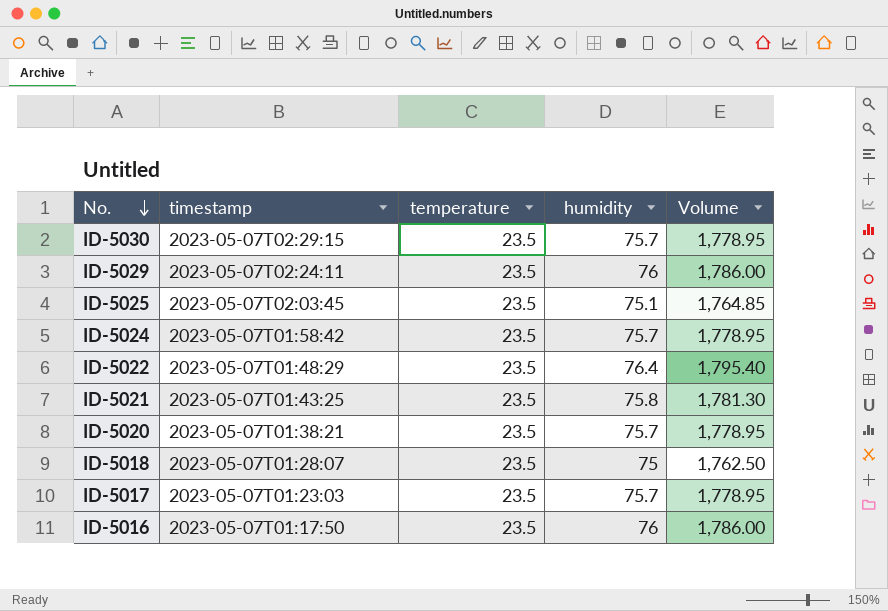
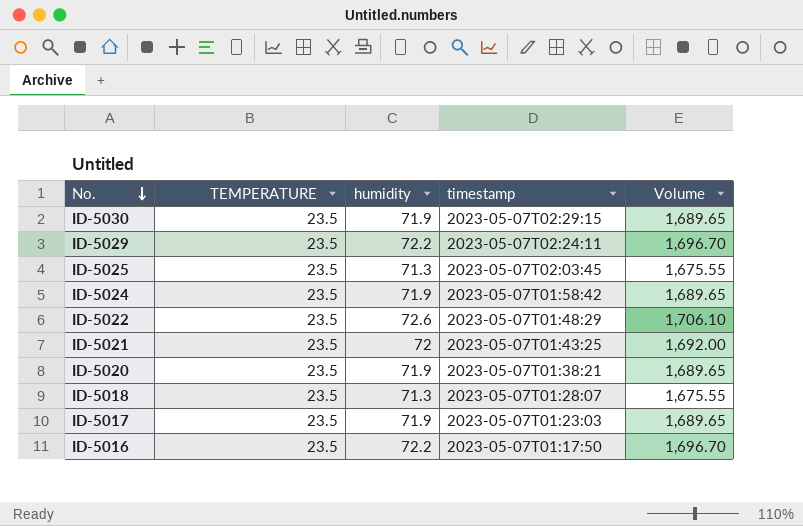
column name: temperature -> TEMPERATURE
column timestamp | position: 2 -> 4
ID-5030 | humidity: 75.7 -> 71.9
ID-5030 | Volume: 1,778.95 -> 1,689.65
ID-5029 | humidity: 76 -> 72.2
ID-5029 | Volume: 1,786.00 -> 1,696.70
ID-5025 | humidity: 75.1 -> 71.3
ID-5025 | Volume: 1,764.85 -> 1,675.55
ID-5024 | humidity: 75.7 -> 71.9
ID-5024 | Volume: 1,778.95 -> 1,689.65
ID-5022 | humidity: 76.4 -> 72.6
ID-5022 | Volume: 1,795.40 -> 1,706.10
ID-5021 | humidity: 75.8 -> 72
ID-5021 | Volume: 1,781.30 -> 1,692.00
ID-5020 | humidity: 75.7 -> 71.9
ID-5020 | Volume: 1,778.95 -> 1,689.65
ID-5018 | humidity: 75 -> 71.3
ID-5018 | Volume: 1,762.50 -> 1,675.55
ID-5017 | humidity: 75.7 -> 71.9
ID-5017 | Volume: 1,778.95 -> 1,689.65
ID-5016 | humidity: 76 -> 72.2
ID-5016 | Volume: 1,786.00 -> 1,696.70

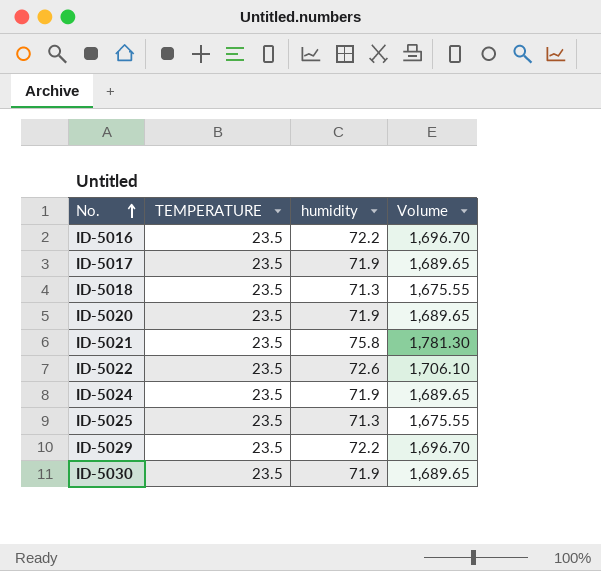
row order: No. descending -> No. ascending
column timestamp | position: 4 -> none
ID-5021 | humidity: 72 -> 75.8
ID-5021 | Volume: 1,692.00 -> 1,781.30

